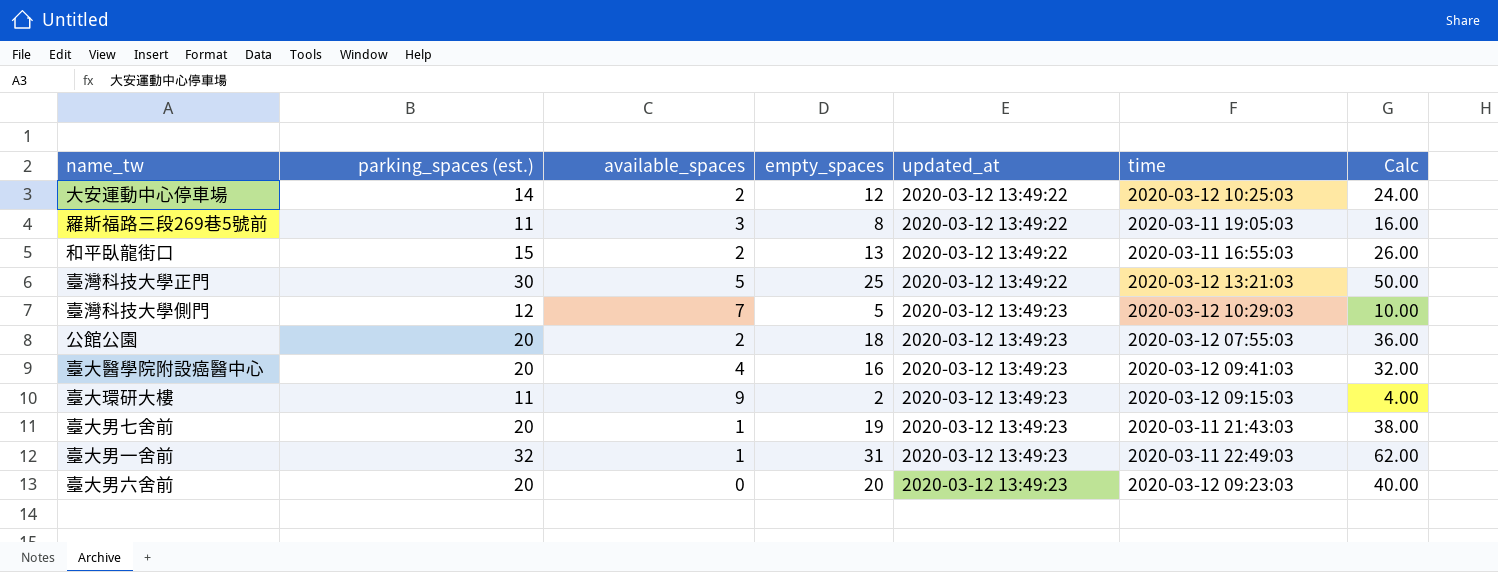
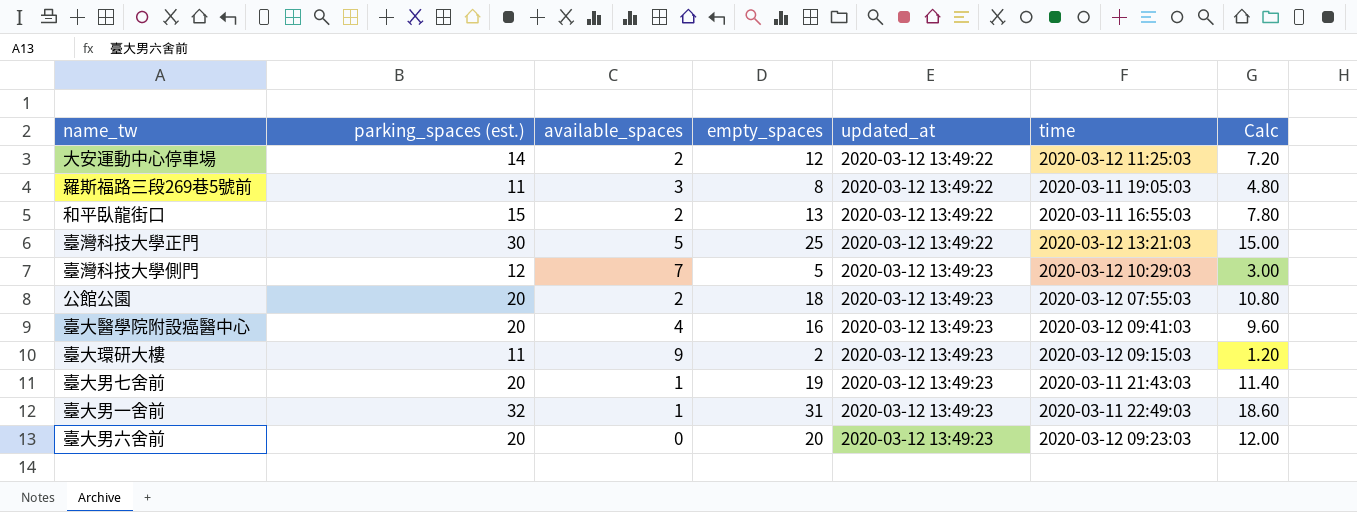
column Calc | formula: [empty_spaces] * 2 -> [empty_spaces] * 0.6
大安運動中心停車場 | time: 2020-03-12 10:25:03 -> 2020-03-12 11:25:03

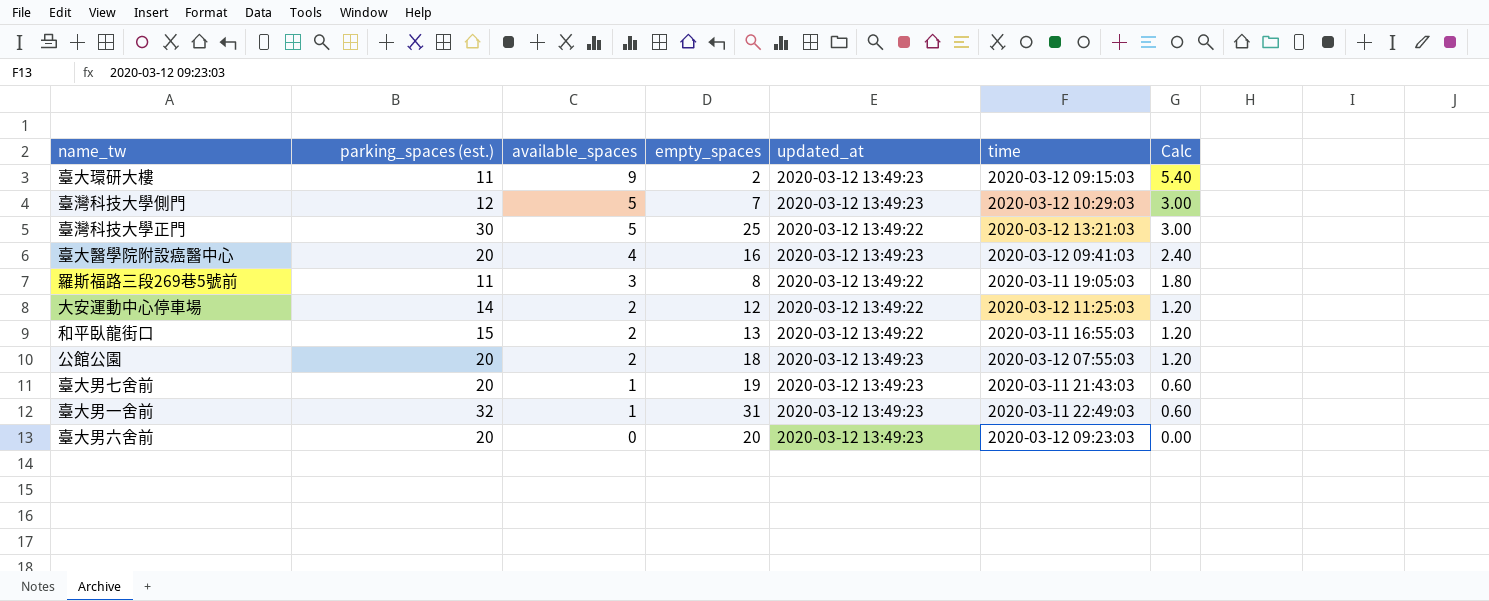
row order: updated_at ascending -> available_spaces descending
column Calc | formula: [empty_spaces] * 0.6 -> [available_spaces] * 0.6
臺灣科技大學側門 | available_spaces: 7 -> 5
臺灣科技大學側門 | empty_spaces: 5 -> 7

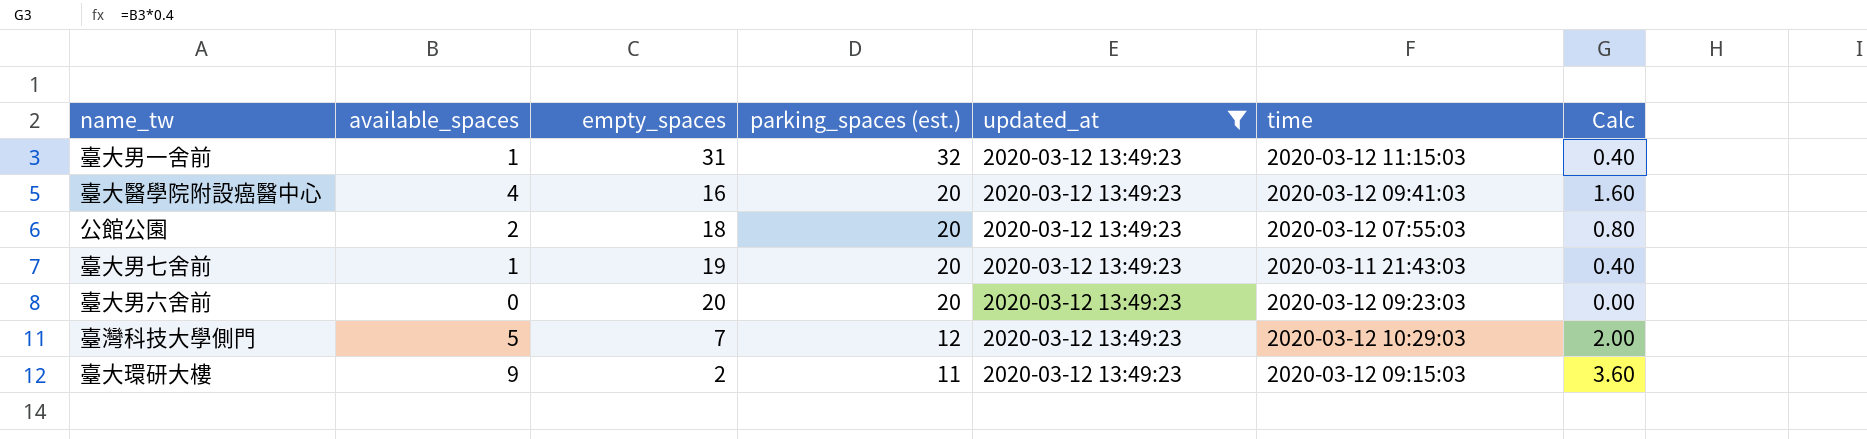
filter: none -> updated_at = 2020-03-12 13:49:23
row order: available_spaces descending -> parking_spaces (est.) descending
column parking_spaces (est.) | position: 2 -> 4
column Calc | formula: [available_spaces] * 0.6 -> [available_spaces] * 0.4
臺大男一舍前 | time: 2020-03-11 22:49:03 -> 2020-03-12 11:15:03

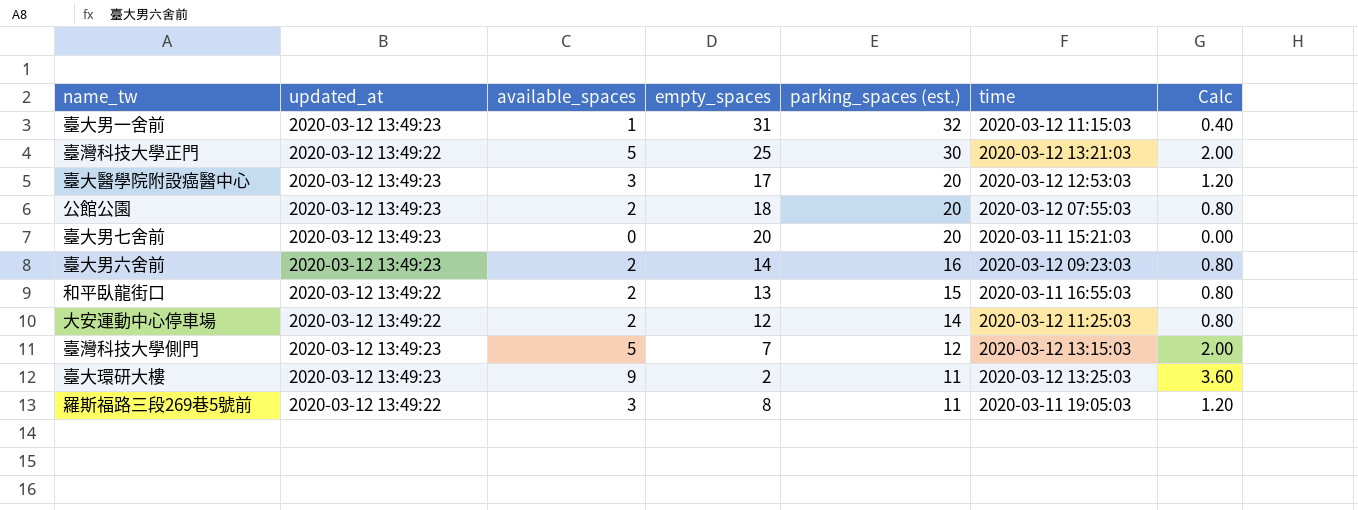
filter: updated_at = 2020-03-12 13:49:23 -> none
column updated_at | position: 5 -> 2
臺大醫學院附設癌醫中心 | available_spaces: 4 -> 3
臺大醫學院附設癌醫中心 | empty_spaces: 16 -> 17
臺大醫學院附設癌醫中心 | time: 2020-03-12 09:41:03 -> 2020-03-12 12:53:03
臺大醫學院附設癌醫中心 | Calc: 1.60 -> 1.20
臺大男七舍前 | available_spaces: 1 -> 0
臺大男七舍前 | empty_spaces: 19 -> 20
臺大男七舍前 | time: 2020-03-11 21:43:03 -> 2020-03-11 15:21:03
臺大男七舍前 | Calc: 0.40 -> 0.00
臺大男六舍前 | available_spaces: 0 -> 2
臺大男六舍前 | empty_spaces: 20 -> 14
臺大男六舍前 | parking_spaces (est.): 20 -> 16
臺大男六舍前 | Calc: 0.00 -> 0.80
臺灣科技大學側門 | time: 2020-03-12 10:29:03 -> 2020-03-12 13:15:03
臺大環研大樓 | time: 2020-03-12 09:15:03 -> 2020-03-12 13:25:03

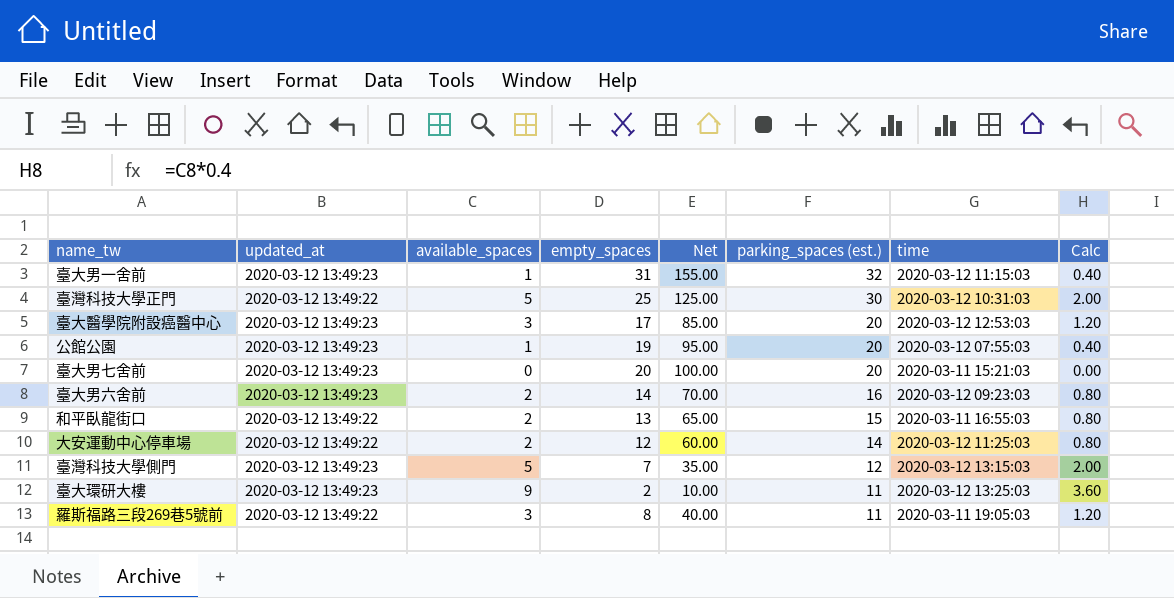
column Net | formula: none -> [empty_spaces] * 5
臺灣科技大學正門 | time: 2020-03-12 13:21:03 -> 2020-03-12 10:31:03
公館公園 | available_spaces: 2 -> 1
公館公園 | empty_spaces: 18 -> 19
公館公園 | Calc: 0.80 -> 0.40

